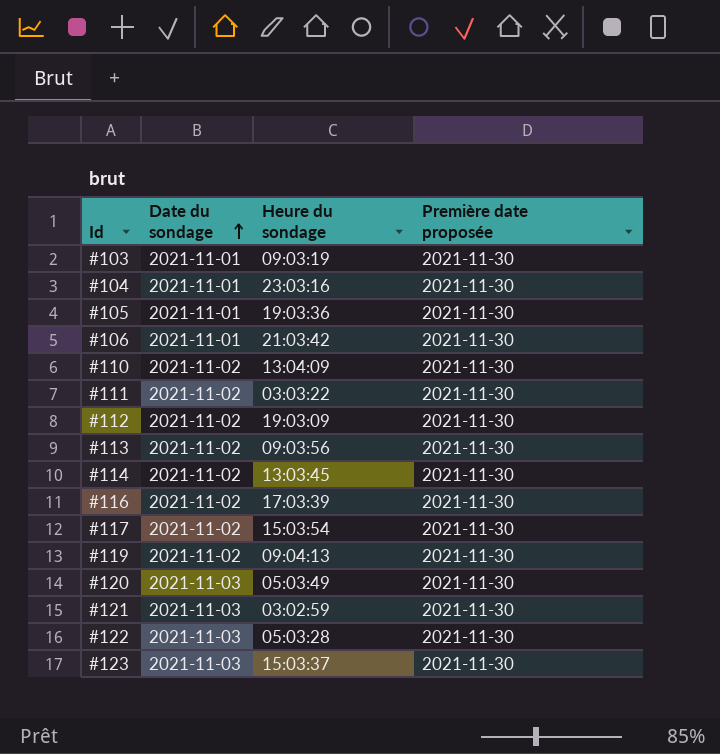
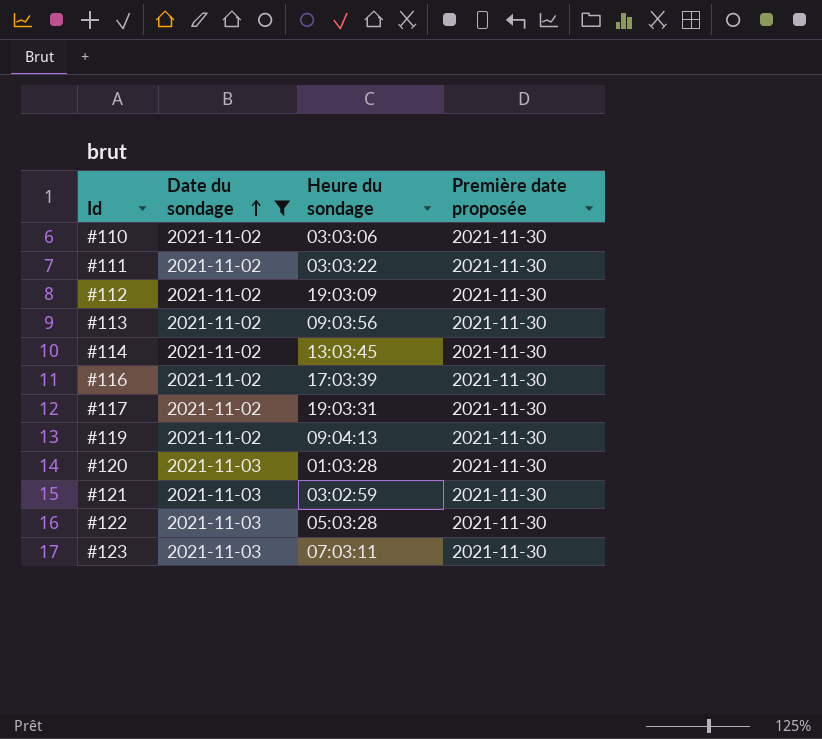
filter: none -> Date du sondage != 2021-11-01
#110 | Heure du sondage: 13:04:09 -> 03:03:06
#117 | Heure du sondage: 15:03:54 -> 19:03:31
#120 | Heure du sondage: 05:03:49 -> 01:03:28
#123 | Heure du sondage: 15:03:37 -> 07:03:11

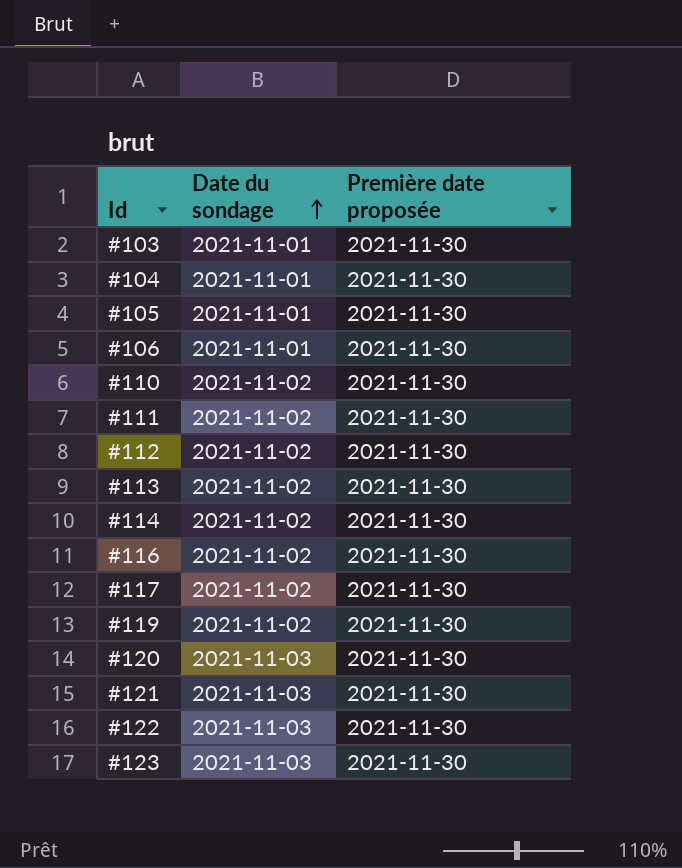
filter: Date du sondage != 2021-11-01 -> none
column Heure du sondage | position: 3 -> none

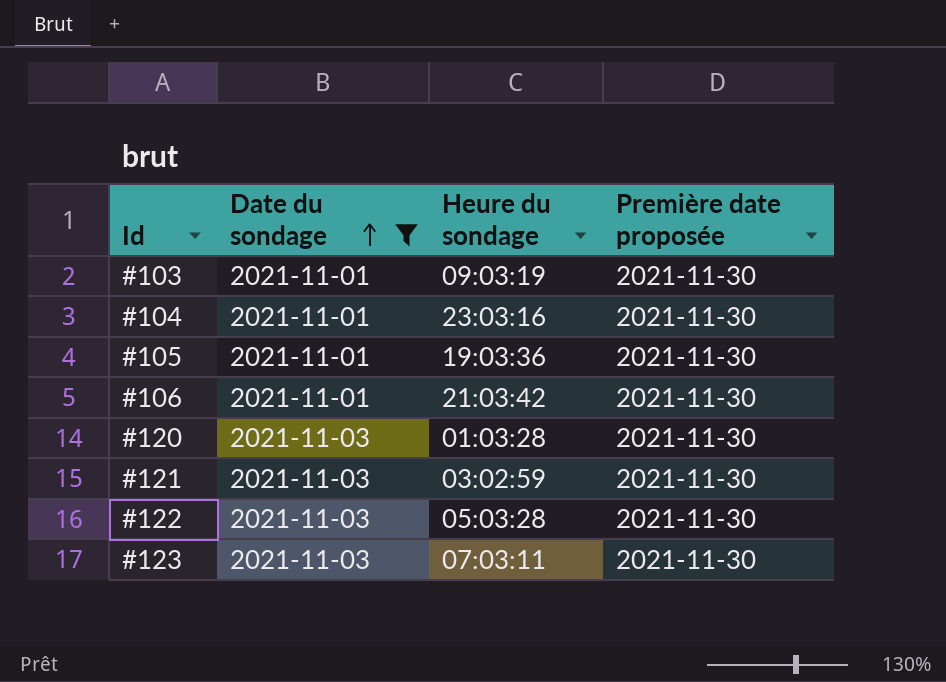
filter: none -> Date du sondage != 2021-11-02
column Heure du sondage | position: none -> 3

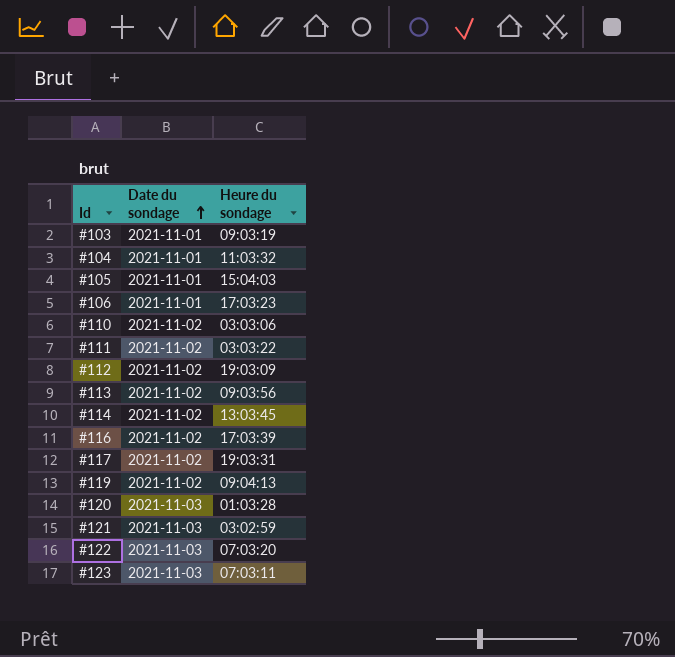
filter: Date du sondage != 2021-11-02 -> none
column Première date proposée | position: 4 -> none
#104 | Heure du sondage: 23:03:16 -> 11:03:32
#105 | Heure du sondage: 19:03:36 -> 15:04:03
#106 | Heure du sondage: 21:03:42 -> 17:03:23
#122 | Heure du sondage: 05:03:28 -> 07:03:20

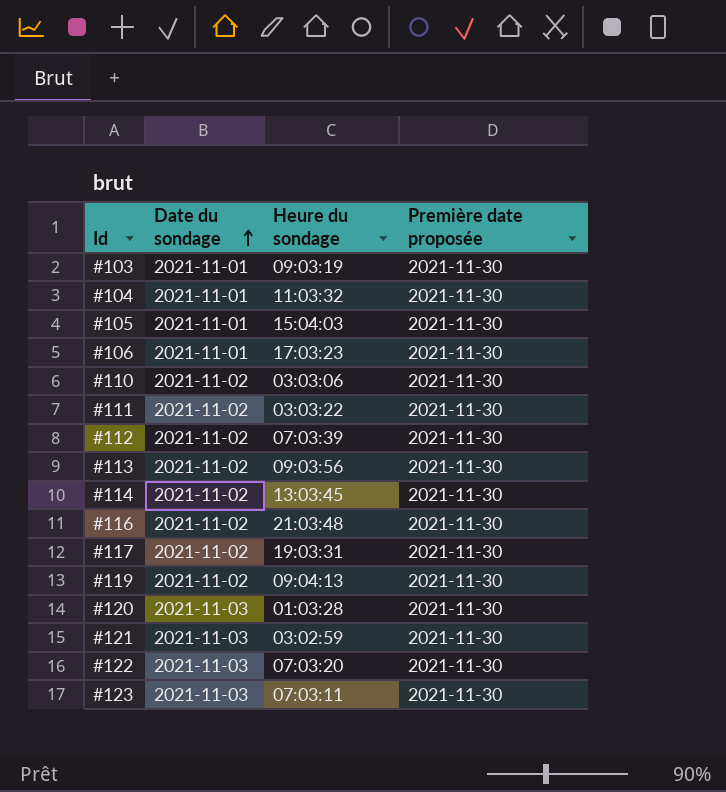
column Première date proposée | position: none -> 4
#112 | Heure du sondage: 19:03:09 -> 07:03:39
#116 | Heure du sondage: 17:03:39 -> 21:03:48

